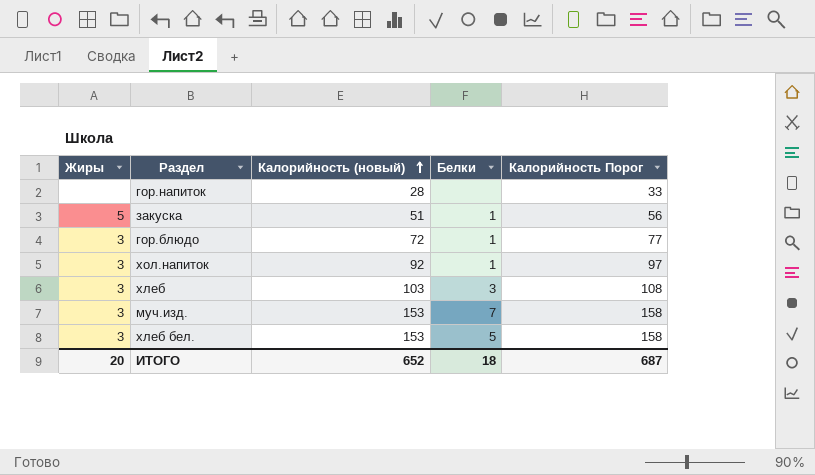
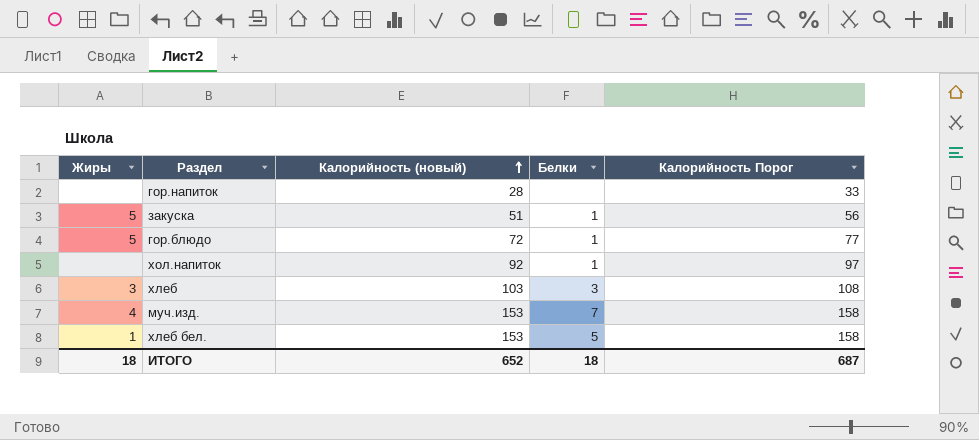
гор.блюдо | Жиры: 3 -> 5
хол.напиток | Жиры: 3 -> none
муч.изд. | Жиры: 3 -> 4
хлеб бел. | Жиры: 3 -> 1
ИТОГО | Жиры: 20 -> 18

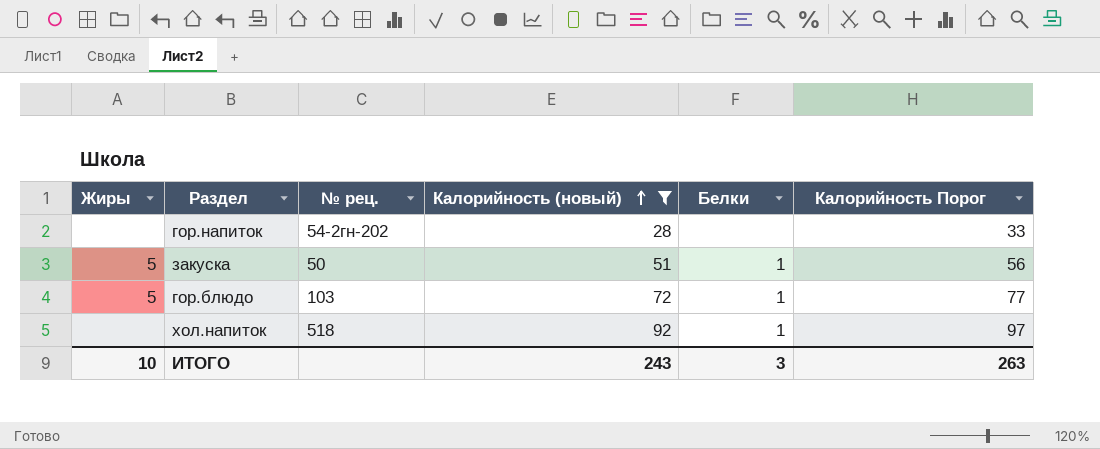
filter: none -> Калорийность (новый) <= 92
column № рец. | position: none -> 3
ИТОГО | Жиры: 18 -> 10
ИТОГО | Калорийность (новый): 652 -> 243
ИТОГО | Белки: 18 -> 3
ИТОГО | Калорийность Порог: 687 -> 263

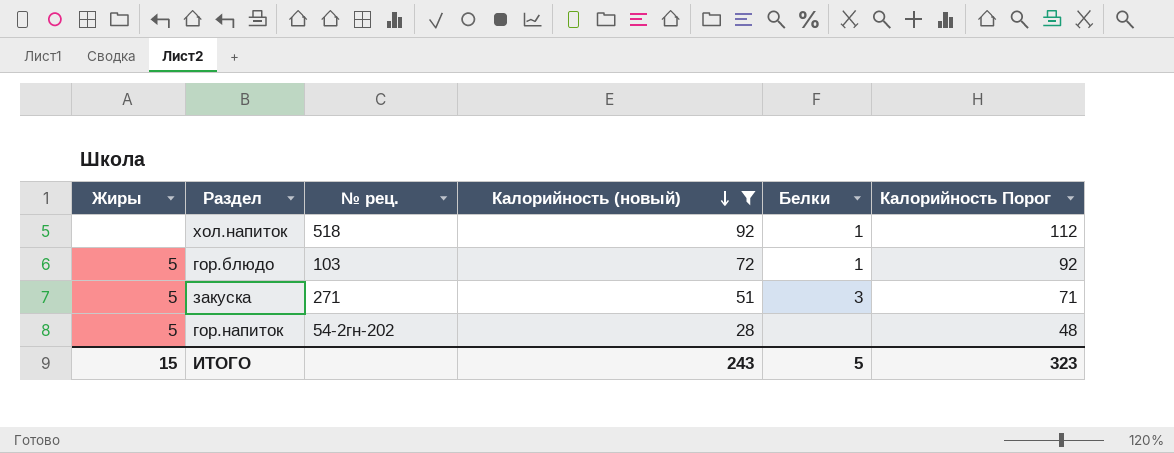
row order: Калорийность (новый) ascending -> Калорийность (новый) descending
column Калорийность Порог | formula: [Калорийность (новый)] + 5 -> [Калорийность (новый)] + 20
закуска | № рец.: 50 -> 271
закуска | Белки: 1 -> 3
гор.напиток | Жиры: none -> 5
ИТОГО | Жиры: 10 -> 15
ИТОГО | Белки: 3 -> 5
ИТОГО | Калорийность Порог: 263 -> 323

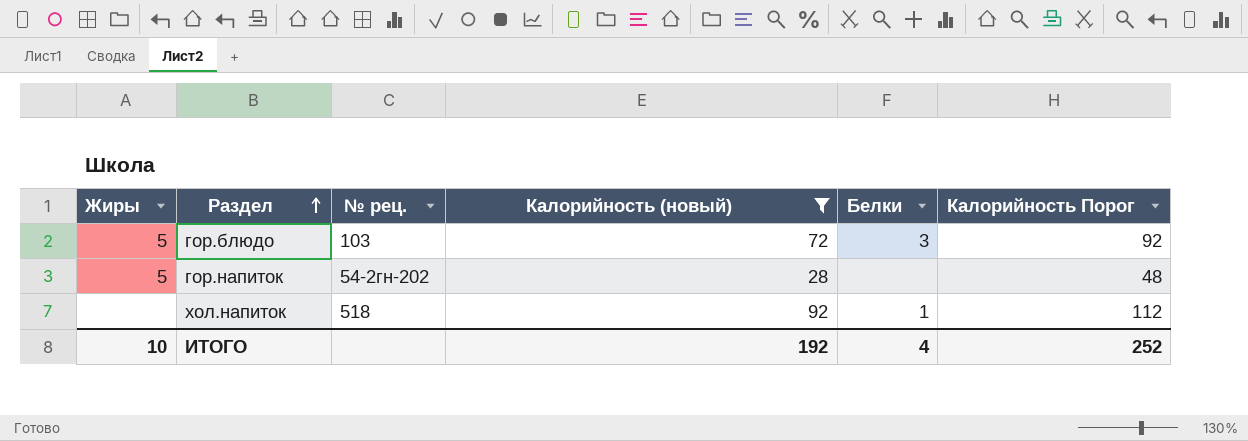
row order: Калорийность (новый) descending -> Раздел ascending
row закуска: 5 | 271 | 51 | 3 | 71 -> none
гор.блюдо | Белки: 1 -> 3
ИТОГО | Жиры: 15 -> 10
ИТОГО | Калорийность (новый): 243 -> 192
ИТОГО | Белки: 5 -> 4
ИТОГО | Калорийность Порог: 323 -> 252

